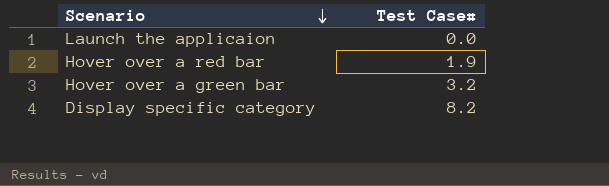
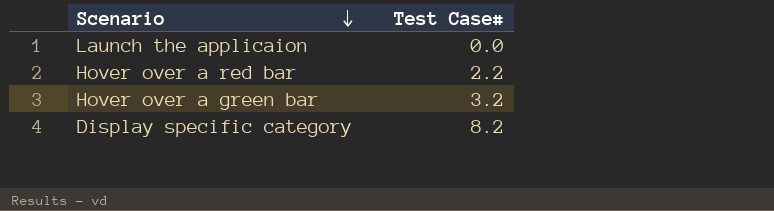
Hover over a red bar | Test Case#: 1.9 -> 2.2

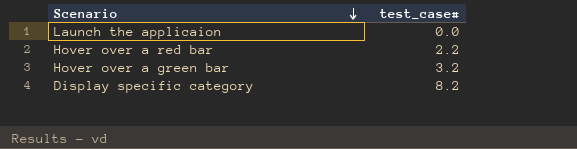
column name: Test Case# -> test_case#

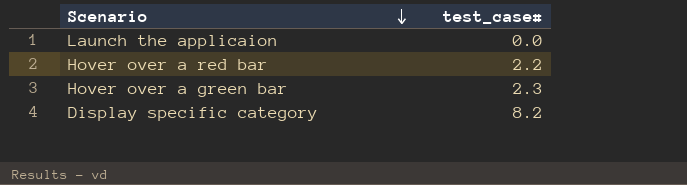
Hover over a green bar | test_case#: 3.2 -> 2.3

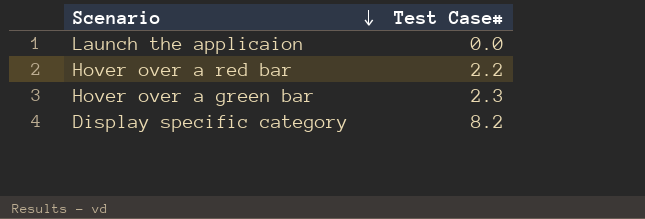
column name: test_case# -> Test Case#

